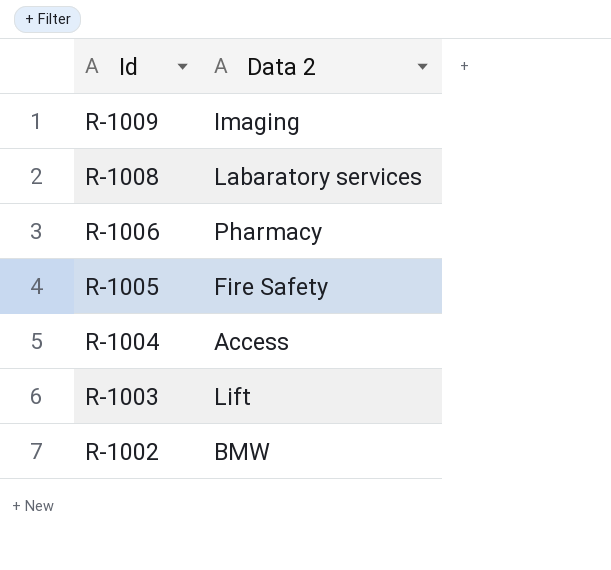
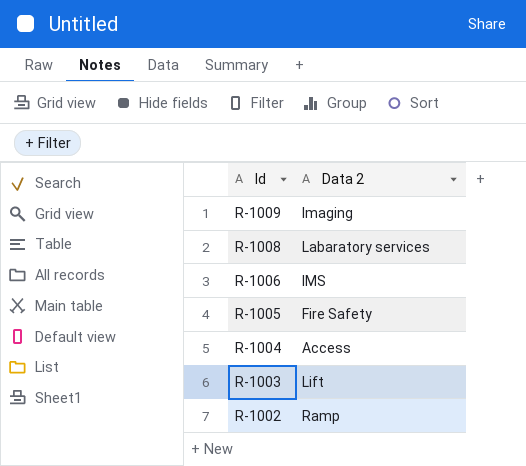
R-1006 | Data 2: Pharmacy -> IMS
R-1002 | Data 2: BMW -> Ramp

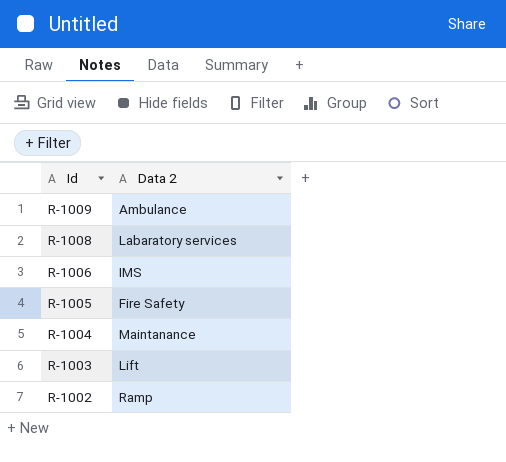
R-1009 | Data 2: Imaging -> Ambulance
R-1004 | Data 2: Access -> Maintanance

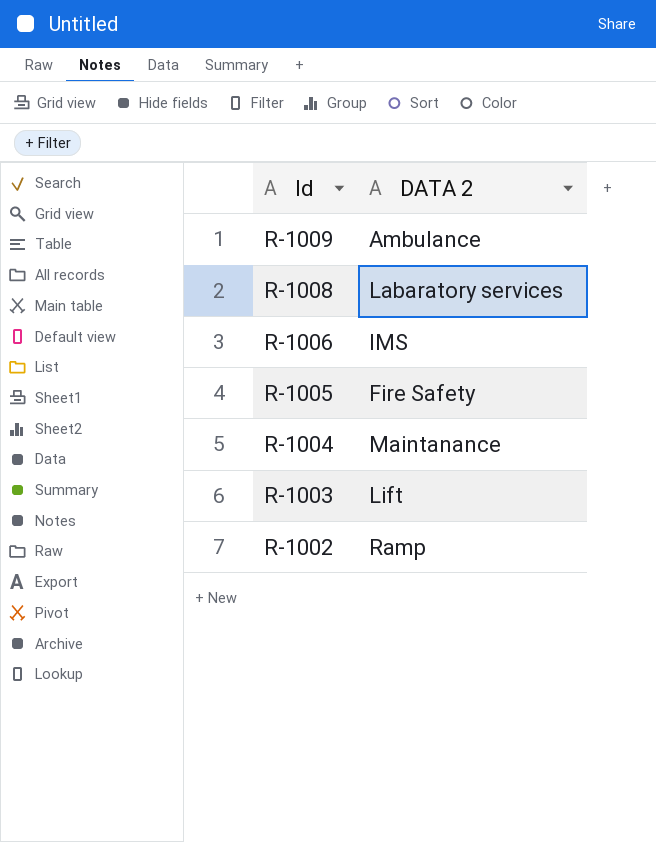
column name: Data 2 -> DATA 2

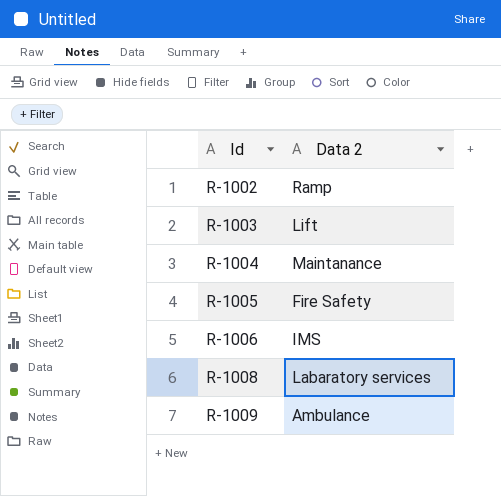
row order: Id descending -> Id ascending
column name: DATA 2 -> Data 2

